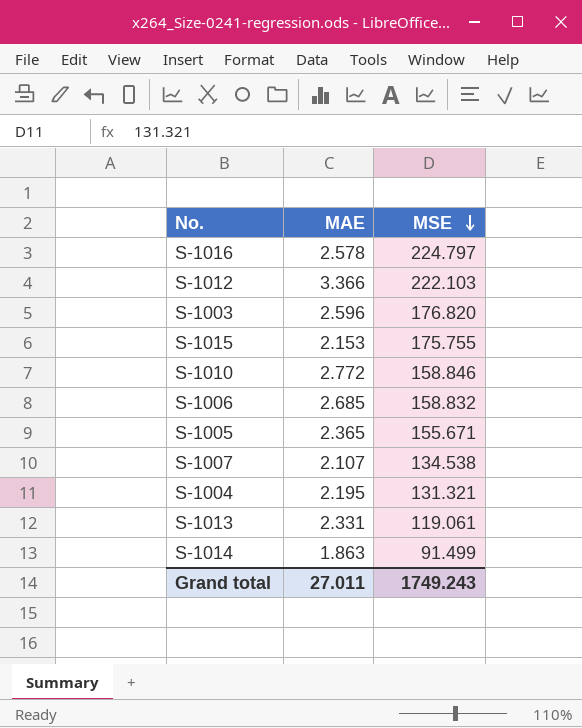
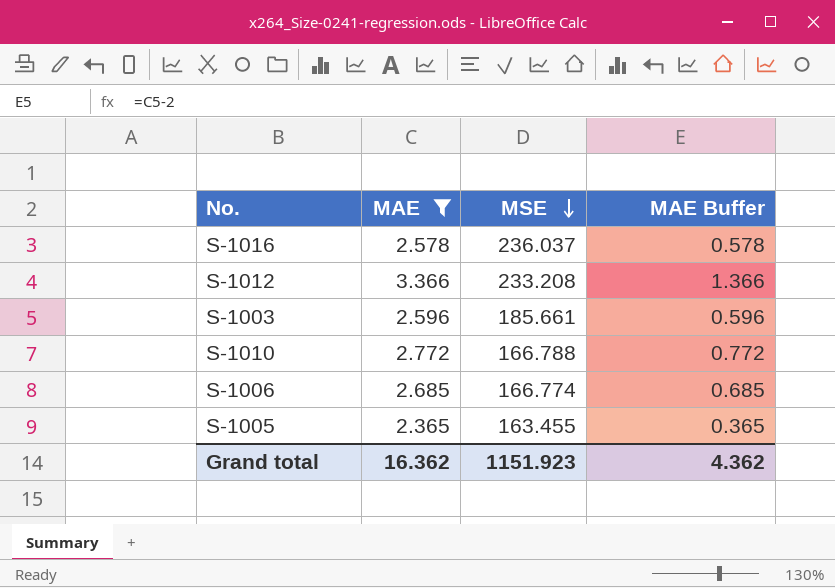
filter: none -> MAE >= 2.365
column MAE Buffer | formula: none -> [MAE] - 2
S-1016 | MSE: 224.797 -> 236.037
S-1012 | MSE: 222.103 -> 233.208
S-1003 | MSE: 176.820 -> 185.661
S-1010 | MSE: 158.846 -> 166.788
S-1006 | MSE: 158.832 -> 166.774
S-1005 | MSE: 155.671 -> 163.455
Grand total | MAE: 27.011 -> 16.362
Grand total | MSE: 1749.243 -> 1151.923

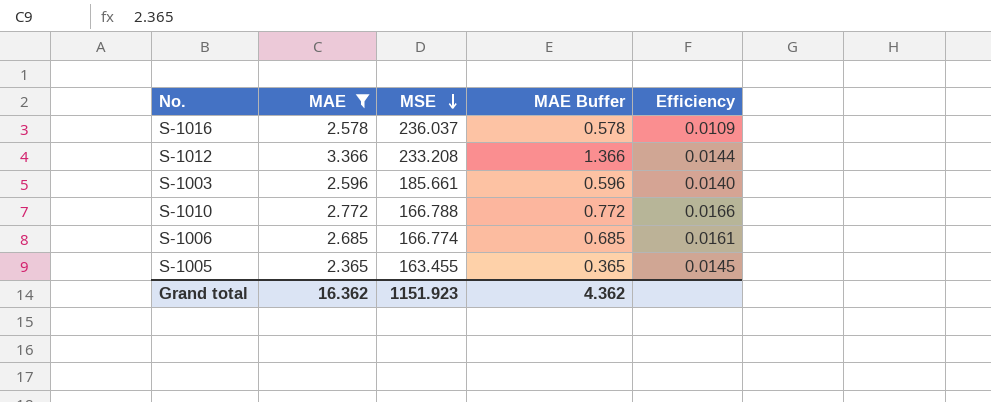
column Efficiency | formula: none -> [MAE] / [MSE]

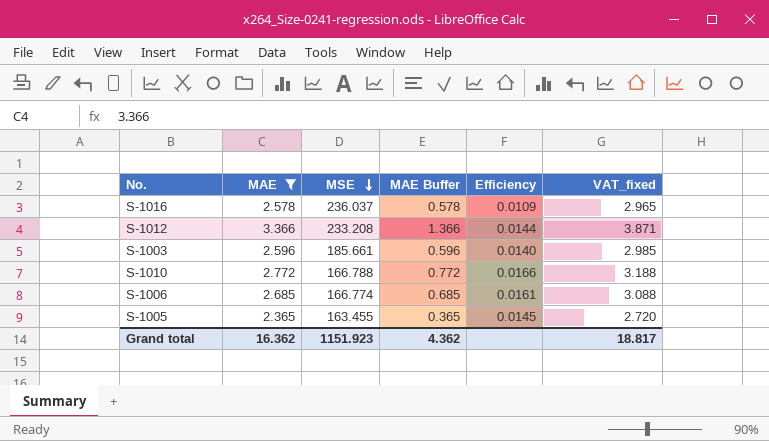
column VAT_fixed | formula: none -> [MAE] * 1.15

